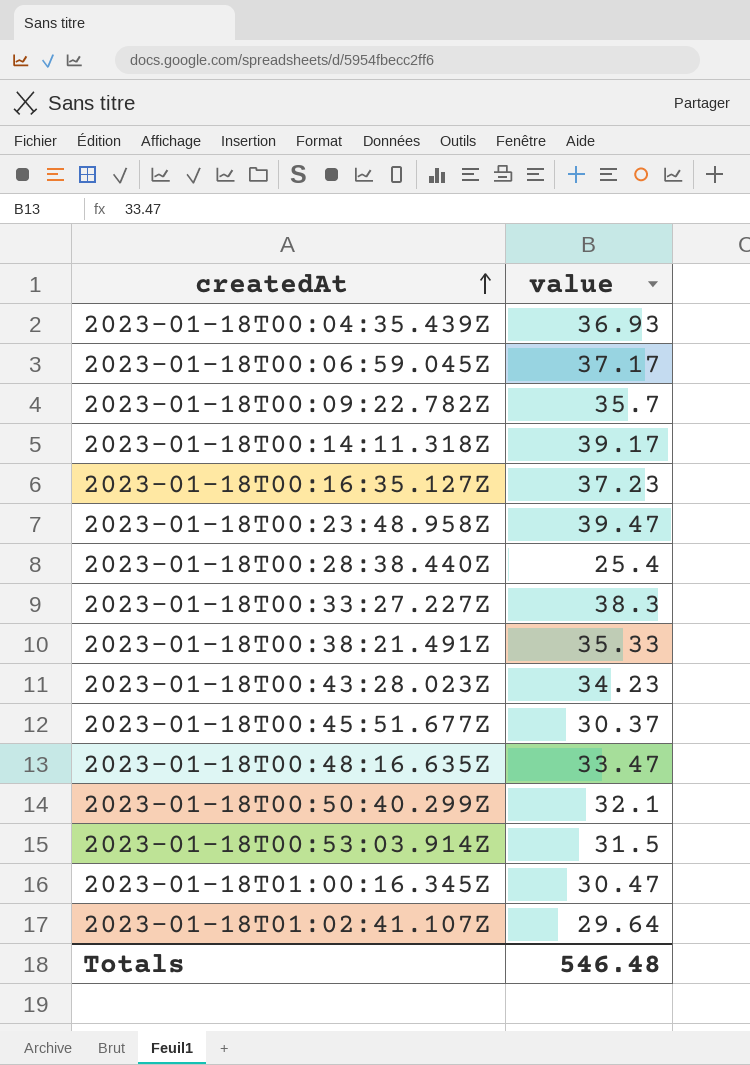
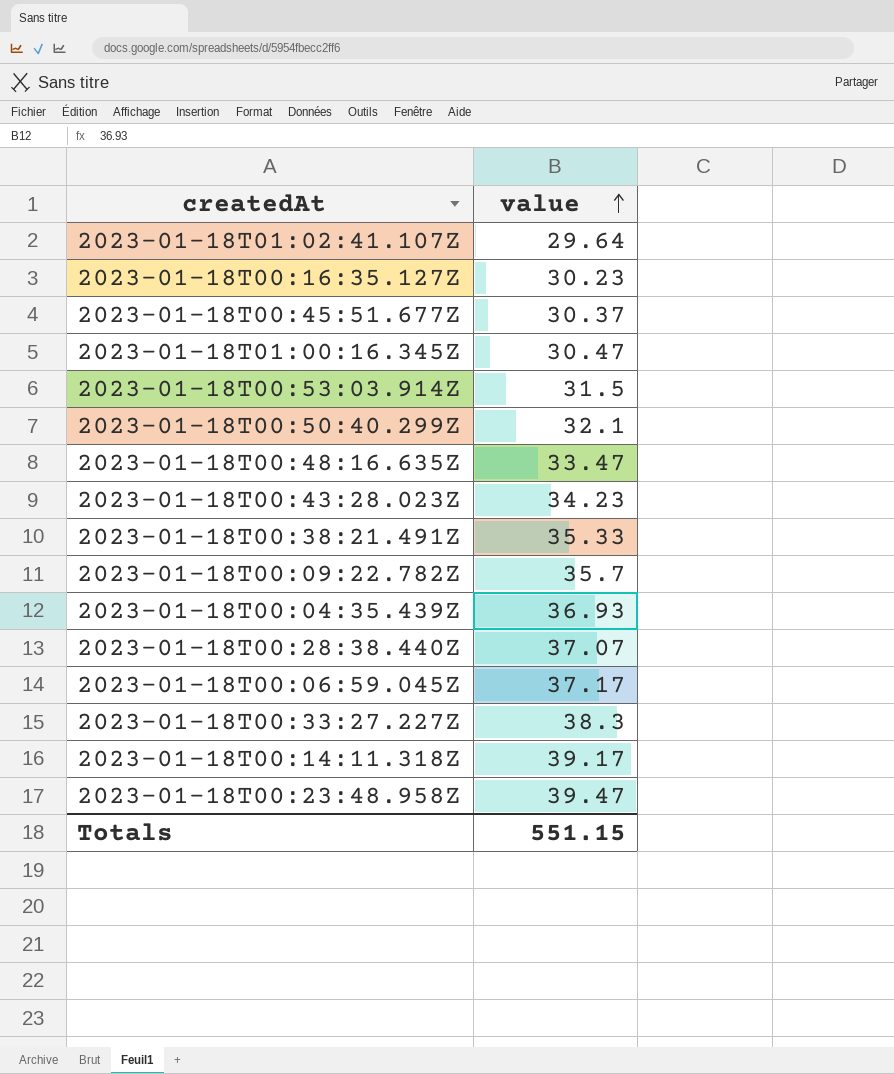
row order: createdAt ascending -> value ascending
2023-01-18T00:16:35.127Z | value: 37.23 -> 30.23
2023-01-18T00:28:38.440Z | value: 25.4 -> 37.07
Totals | value: 546.48 -> 551.15

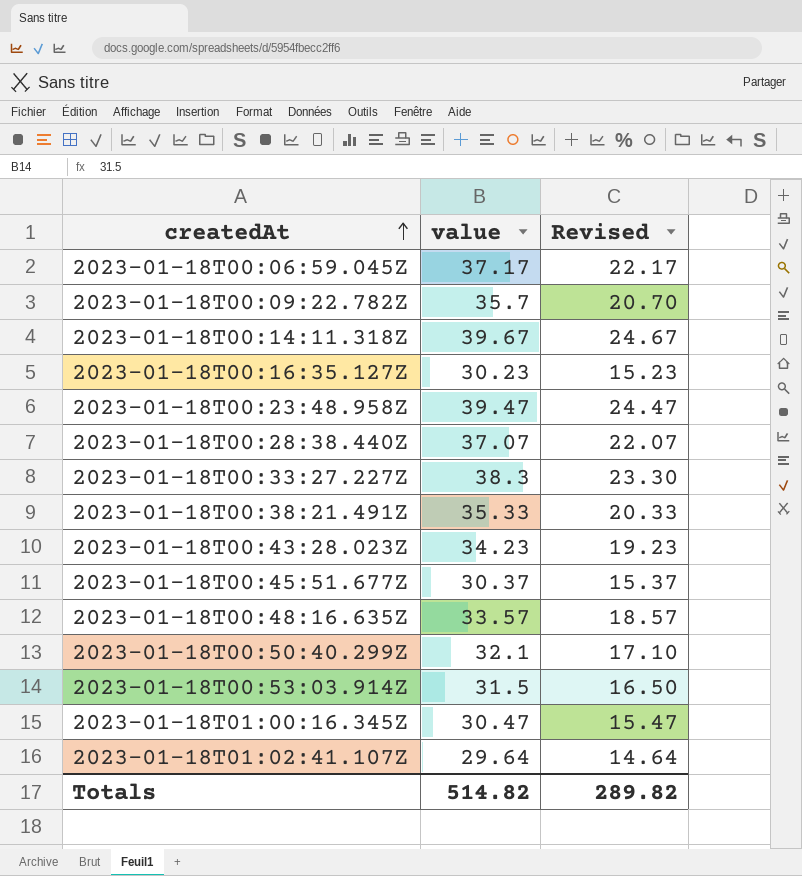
row order: value ascending -> createdAt ascending
column Revised | formula: none -> [value] - 15
row 2023-01-18T00:04:35.439Z: 36.93 -> none
2023-01-18T00:14:11.318Z | value: 39.17 -> 39.67
2023-01-18T00:48:16.635Z | value: 33.47 -> 33.57
Totals | value: 551.15 -> 514.82

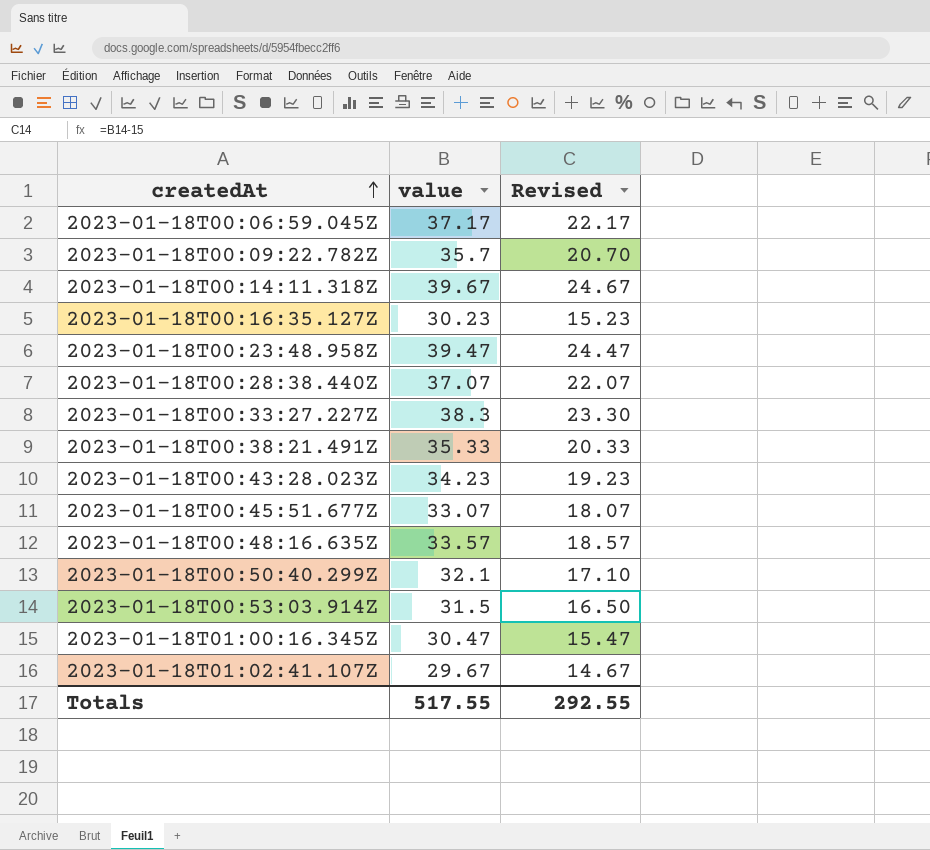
2023-01-18T00:45:51.677Z | value: 30.37 -> 33.07
2023-01-18T00:45:51.677Z | Revised: 15.37 -> 18.07
2023-01-18T01:02:41.107Z | value: 29.64 -> 29.67
2023-01-18T01:02:41.107Z | Revised: 14.64 -> 14.67
Totals | value: 514.82 -> 517.55
Totals | Revised: 289.82 -> 292.55

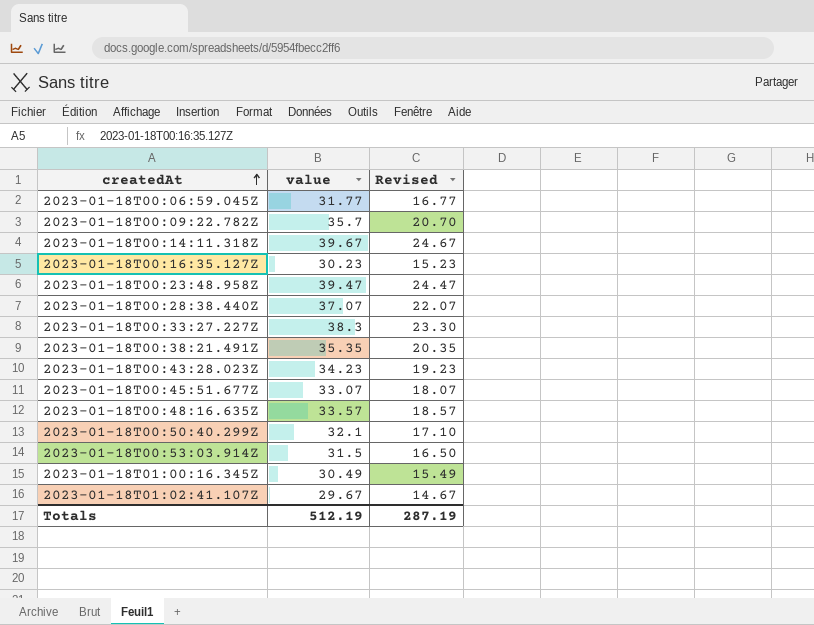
2023-01-18T00:06:59.045Z | value: 37.17 -> 31.77
2023-01-18T00:06:59.045Z | Revised: 22.17 -> 16.77
2023-01-18T00:38:21.491Z | value: 35.33 -> 35.35
2023-01-18T00:38:21.491Z | Revised: 20.33 -> 20.35
2023-01-18T01:00:16.345Z | value: 30.47 -> 30.49
2023-01-18T01:00:16.345Z | Revised: 15.47 -> 15.49
Totals | value: 517.55 -> 512.19
Totals | Revised: 292.55 -> 287.19

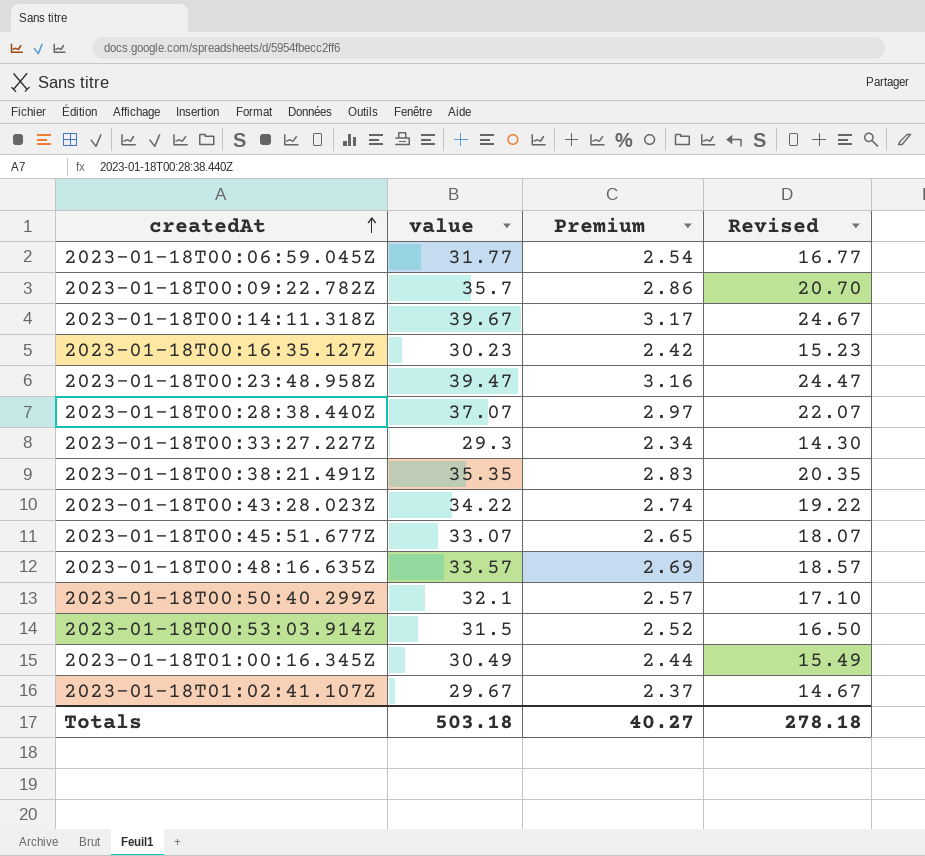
column Premium | formula: none -> [value] * 0.08
2023-01-18T00:33:27.227Z | value: 38.3 -> 29.3
2023-01-18T00:33:27.227Z | Revised: 23.30 -> 14.30
2023-01-18T00:43:28.023Z | value: 34.23 -> 34.22
2023-01-18T00:43:28.023Z | Revised: 19.23 -> 19.22
Totals | value: 512.19 -> 503.18
Totals | Revised: 287.19 -> 278.18

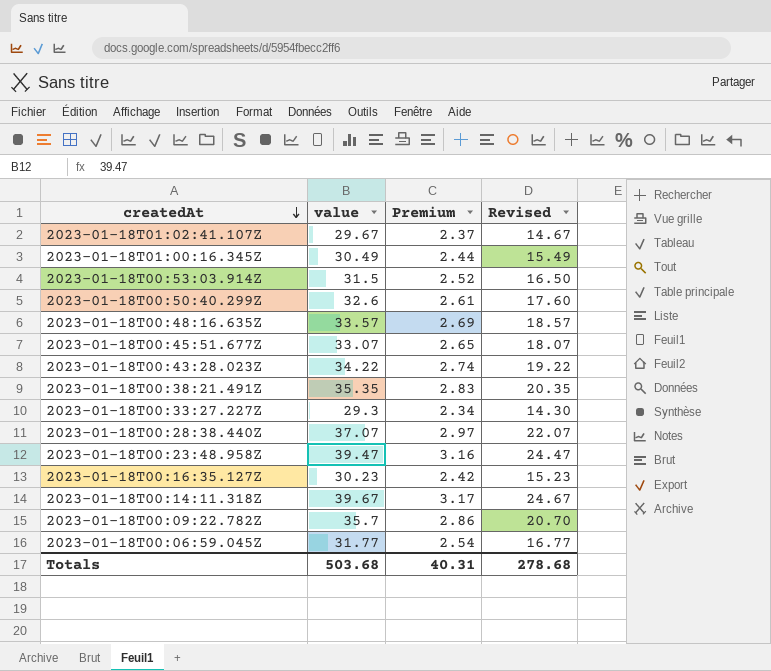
row order: createdAt ascending -> createdAt descending
2023-01-18T00:50:40.299Z | value: 32.1 -> 32.6
2023-01-18T00:50:40.299Z | Premium: 2.57 -> 2.61
2023-01-18T00:50:40.299Z | Revised: 17.10 -> 17.60
Totals | value: 503.18 -> 503.68
Totals | Premium: 40.27 -> 40.31
Totals | Revised: 278.18 -> 278.68

